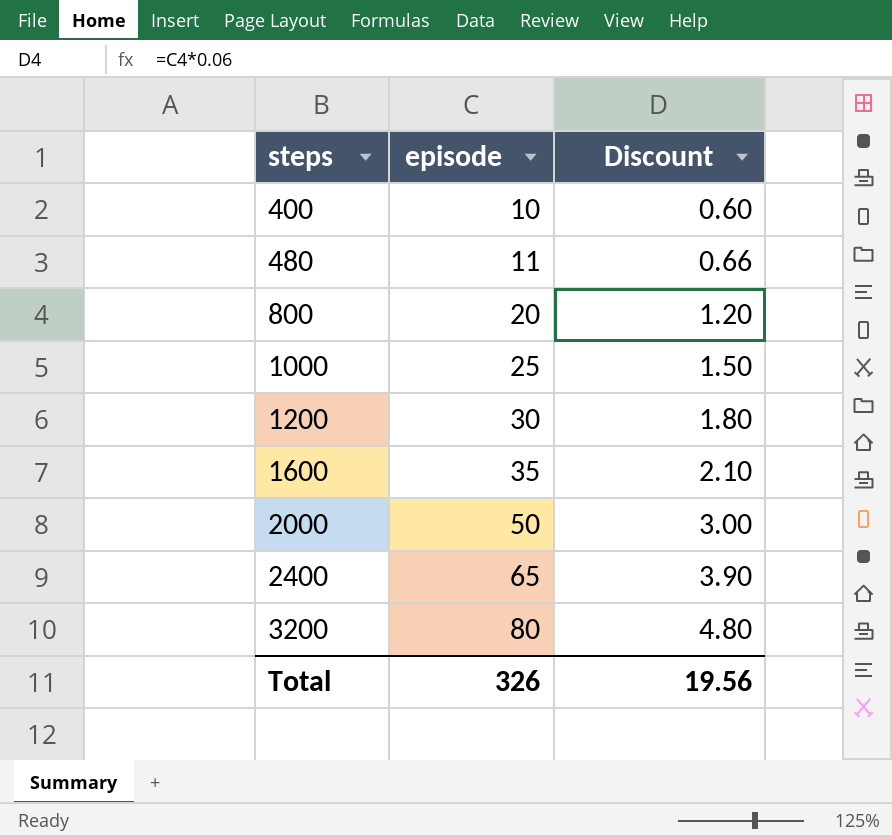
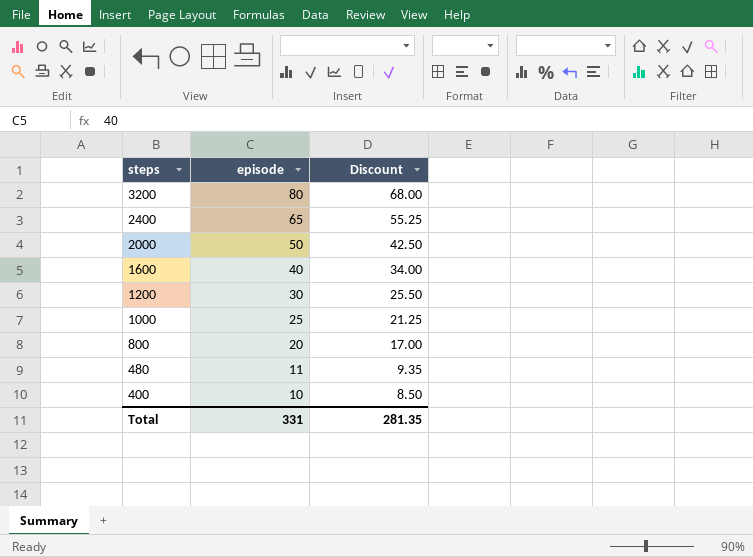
row order: steps ascending -> steps descending
column Discount | formula: [episode] * 0.06 -> [episode] * 0.85
1600 | episode: 35 -> 40
Total | episode: 326 -> 331
Total | Discount: 19.56 -> 281.35

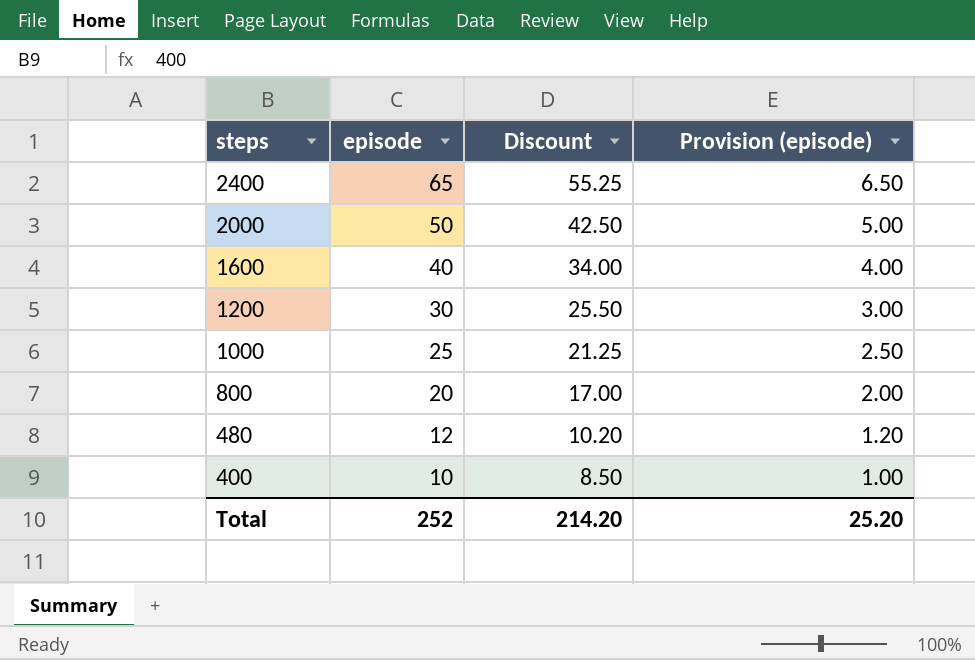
column Provision (episode) | formula: none -> [episode] * 0.1
row 3200: 80 | 68.00 -> none
480 | episode: 11 -> 12
480 | Discount: 9.35 -> 10.20
Total | episode: 331 -> 252
Total | Discount: 281.35 -> 214.20

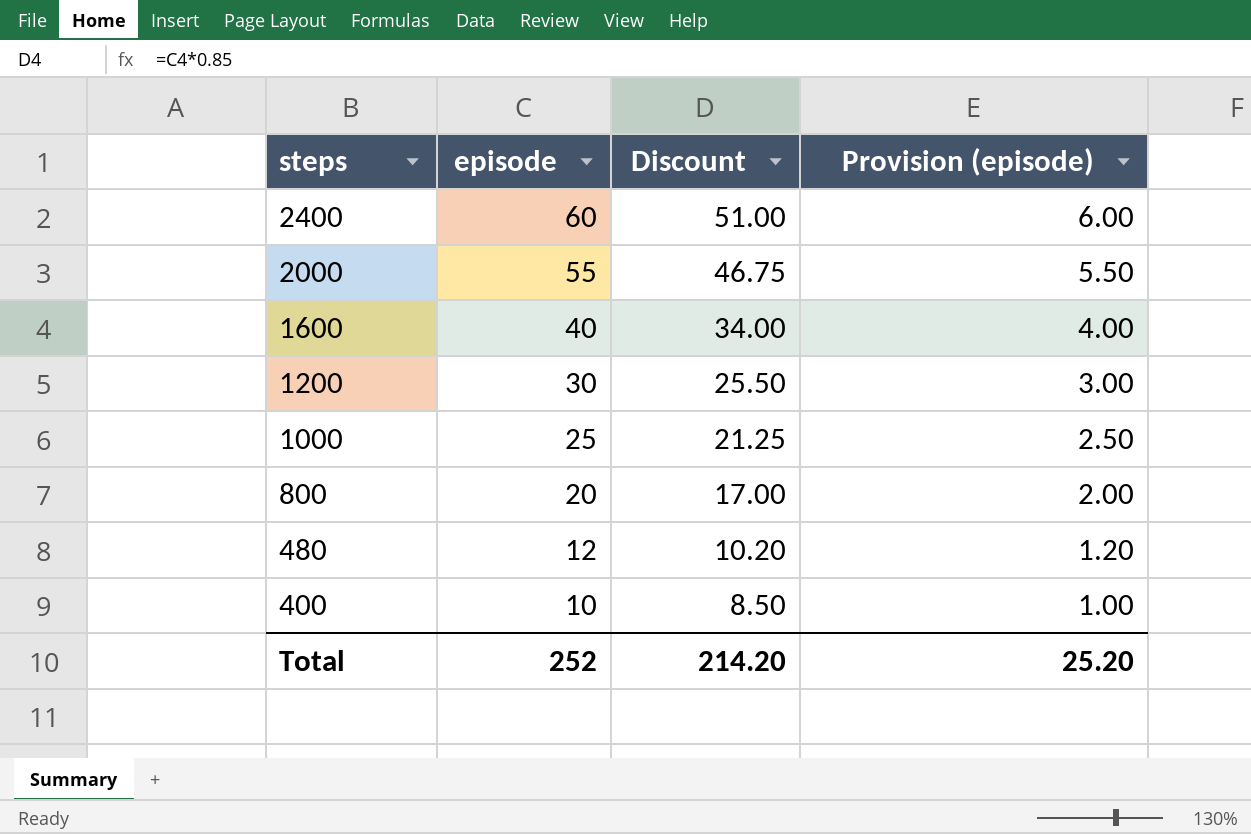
2400 | episode: 65 -> 60
2400 | Discount: 55.25 -> 51.00
2400 | Provision (episode): 6.50 -> 6.00
2000 | episode: 50 -> 55
2000 | Discount: 42.50 -> 46.75
2000 | Provision (episode): 5.00 -> 5.50

